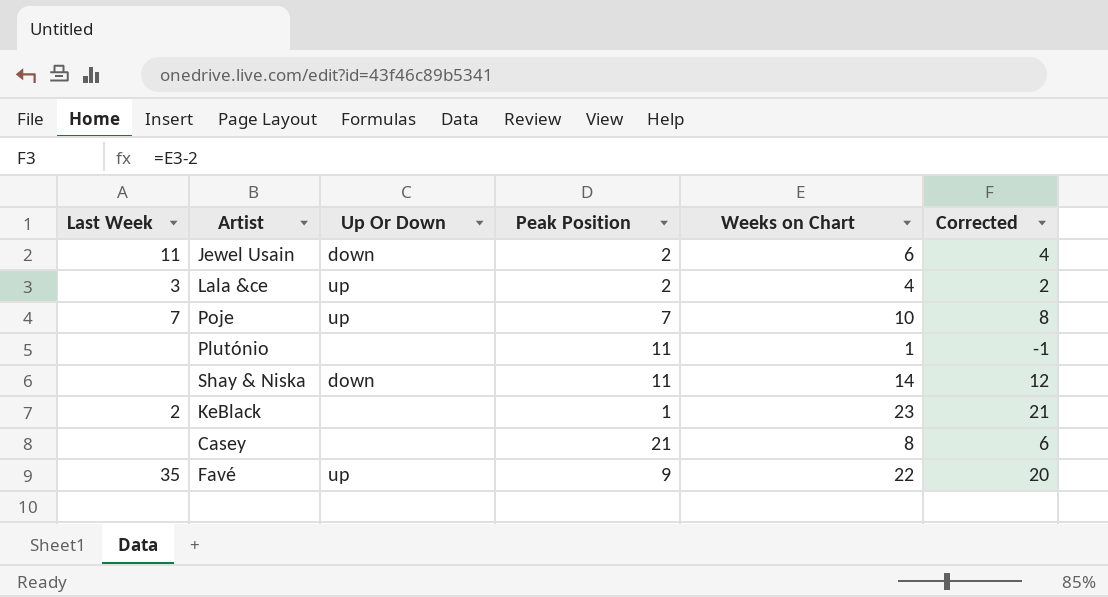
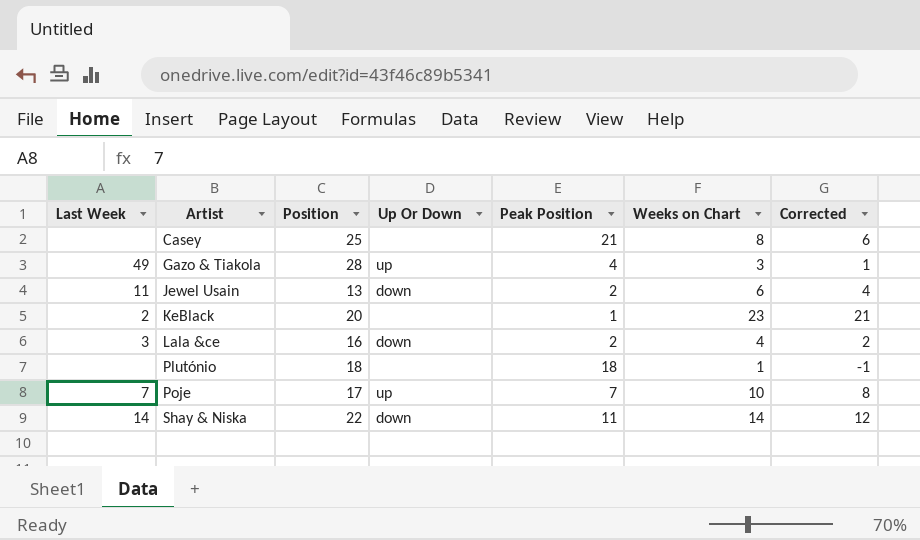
row order: none -> Artist ascending
column Position | position: none -> 3
row Favé: 35 | up | 9 | 22 | 20 -> none
row Gazo & Tiakola: none -> 49 | 28 | up | 4 | 3 | 1
Lala &ce | Up Or Down: up -> down
Plutónio | Peak Position: 11 -> 18
Shay & Niska | Last Week: none -> 14

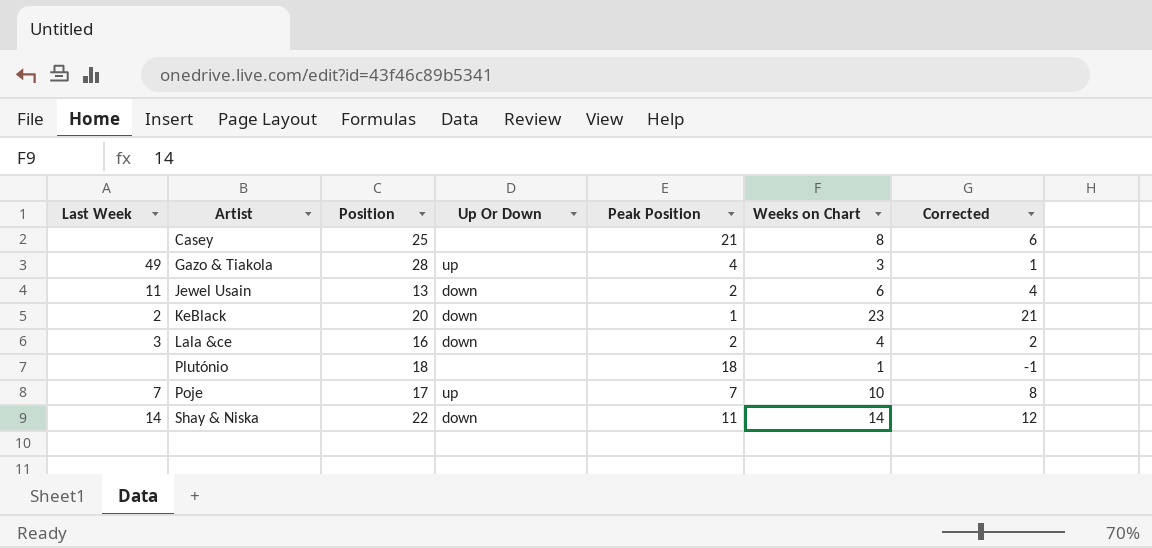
KeBlack | Up Or Down: none -> down

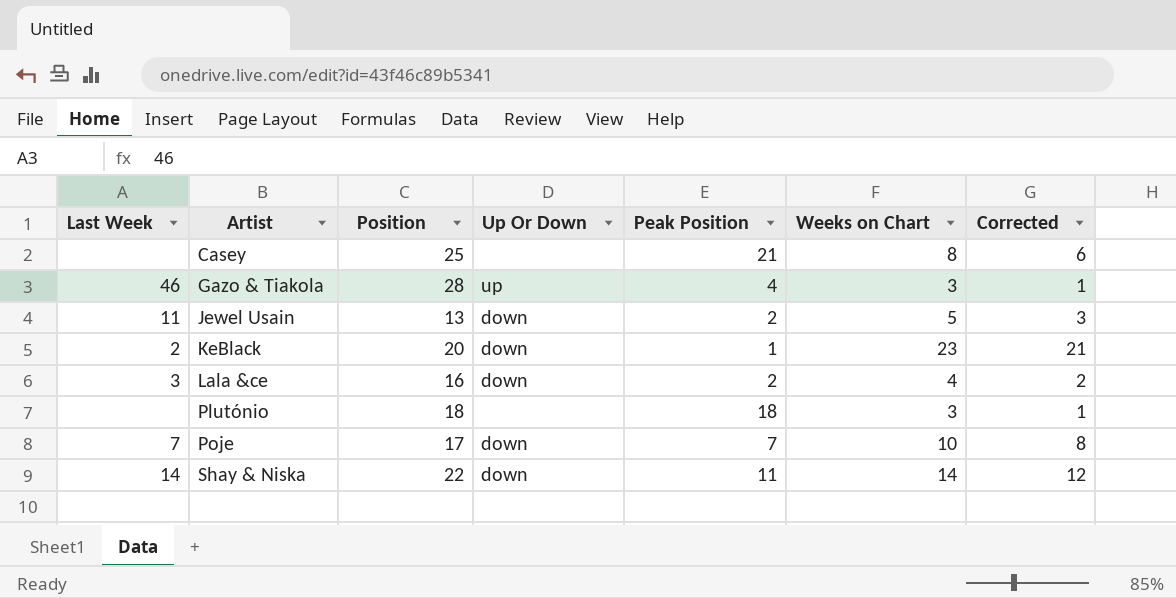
Gazo & Tiakola | Last Week: 49 -> 46
Jewel Usain | Weeks on Chart: 6 -> 5
Jewel Usain | Corrected: 4 -> 3
Plutónio | Weeks on Chart: 1 -> 3
Plutónio | Corrected: -1 -> 1
Poje | Up Or Down: up -> down

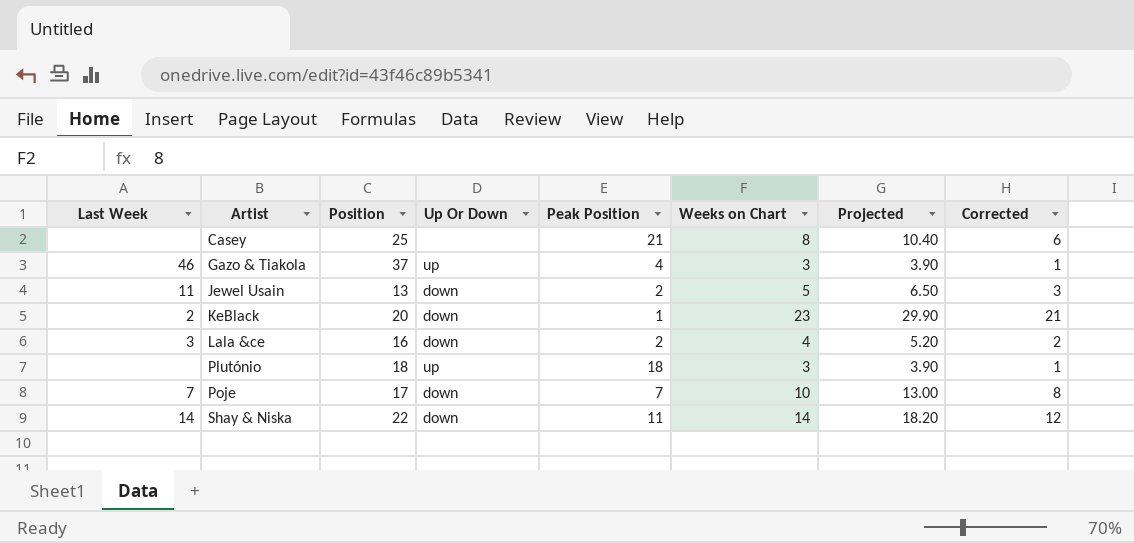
column Projected | formula: none -> [Weeks on Chart] * 1.3
Gazo & Tiakola | Position: 28 -> 37
Plutónio | Up Or Down: none -> up

